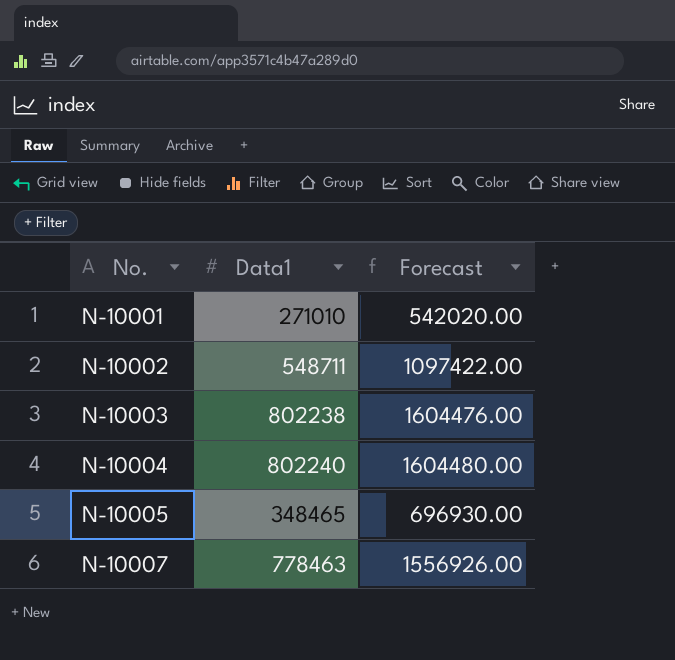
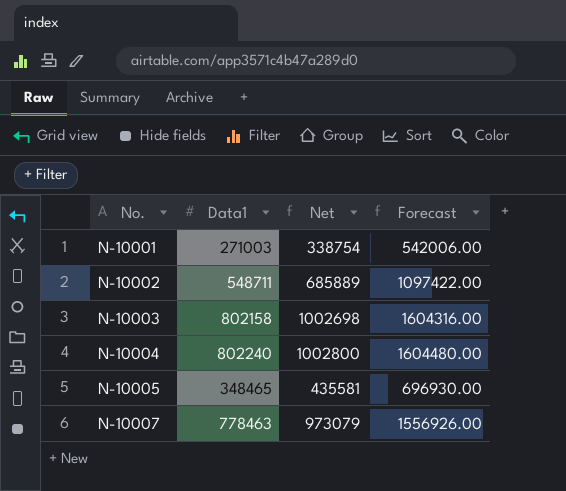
column Net | formula: none -> [Data1] * 1.25
N-10001 | Data1: 271010 -> 271003
N-10001 | Forecast: 542020.00 -> 542006.00
N-10003 | Data1: 802238 -> 802158
N-10003 | Forecast: 1604476.00 -> 1604316.00

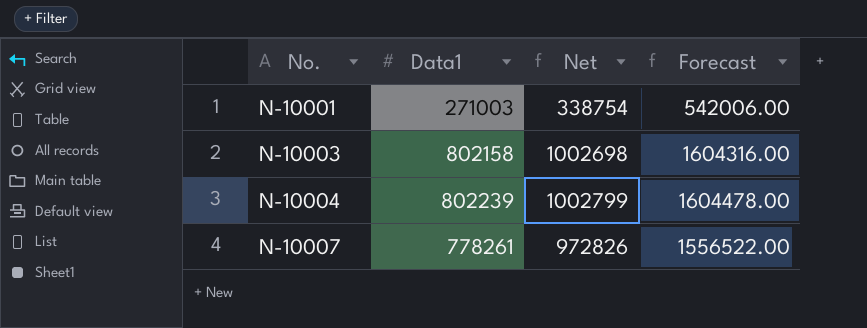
row N-10002: 548711 | 685889 | 1097422.00 -> none
row N-10005: 348465 | 435581 | 696930.00 -> none
N-10004 | Data1: 802240 -> 802239
N-10004 | Net: 1002800 -> 1002799
N-10004 | Forecast: 1604480.00 -> 1604478.00
N-10007 | Data1: 778463 -> 778261
N-10007 | Net: 973079 -> 972826
N-10007 | Forecast: 1556926.00 -> 1556522.00

